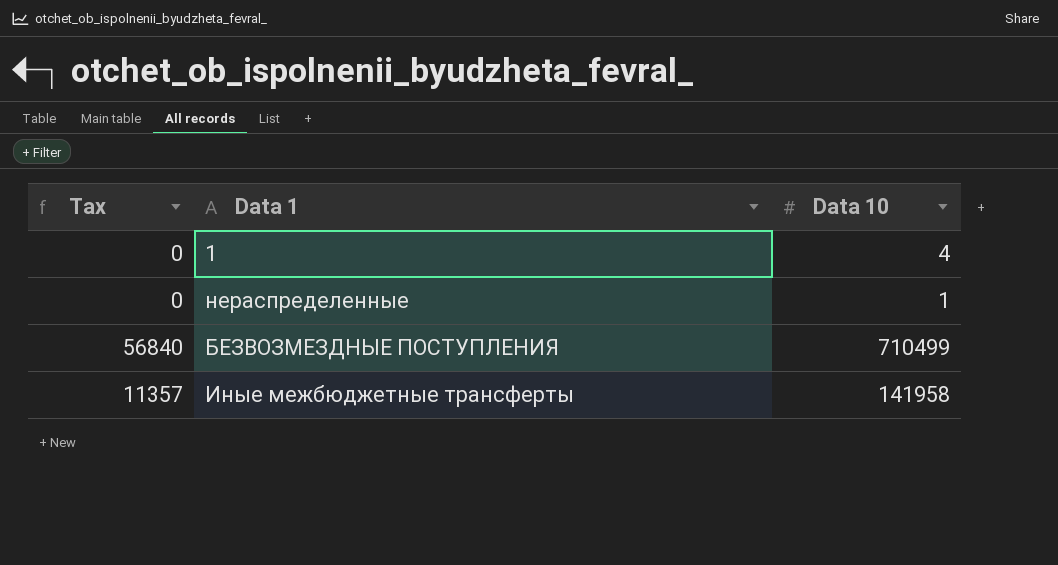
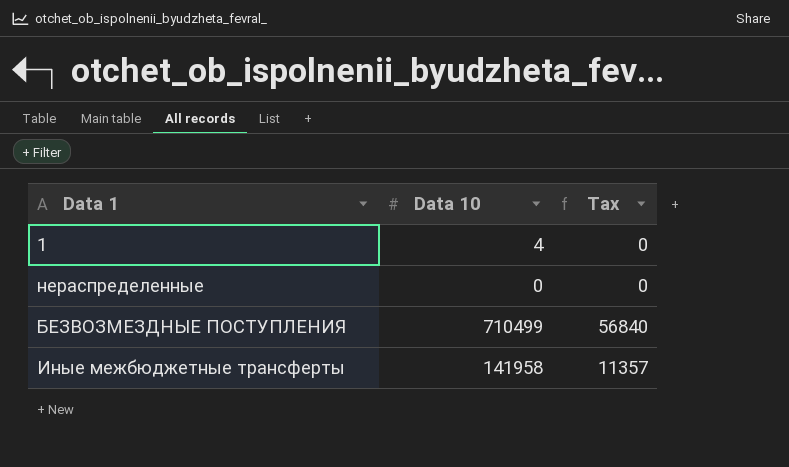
column Tax | position: 1 -> 3
нераспределенные | Data 10: 1 -> 0

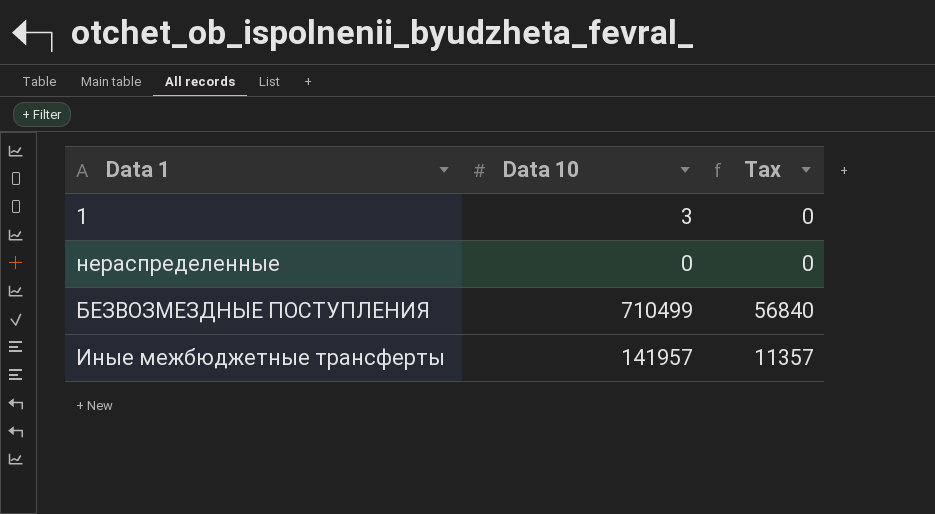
1 | Data 10: 4 -> 3
Иные межбюджетные трансферты | Data 10: 141958 -> 141957

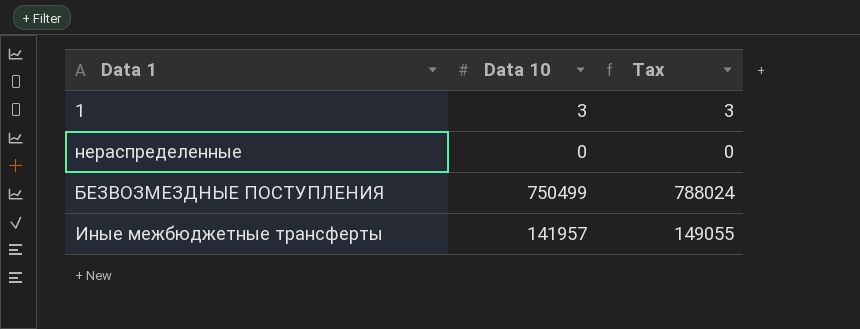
column Tax | formula: [Data 10] * 0.08 -> [Data 10] * 1.05
БЕЗВОЗМЕЗДНЫЕ ПОСТУПЛЕНИЯ | Data 10: 710499 -> 750499

